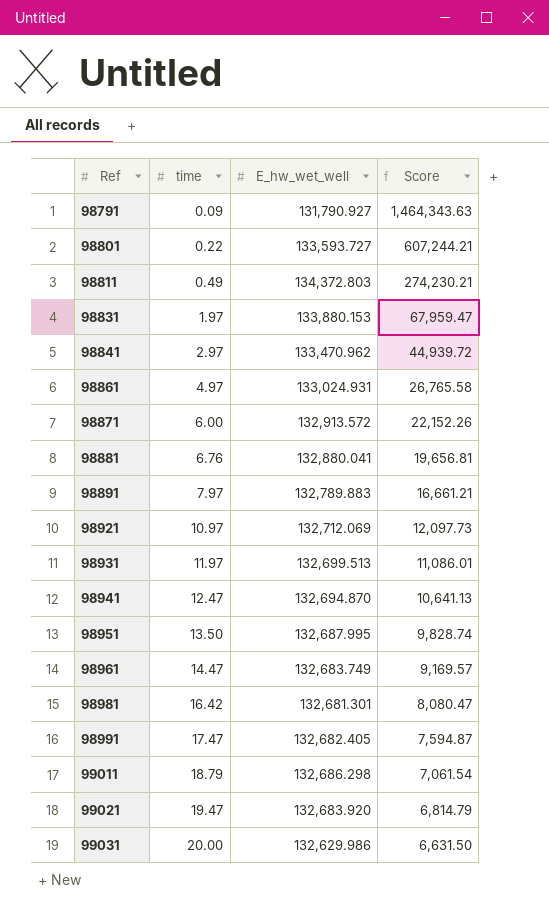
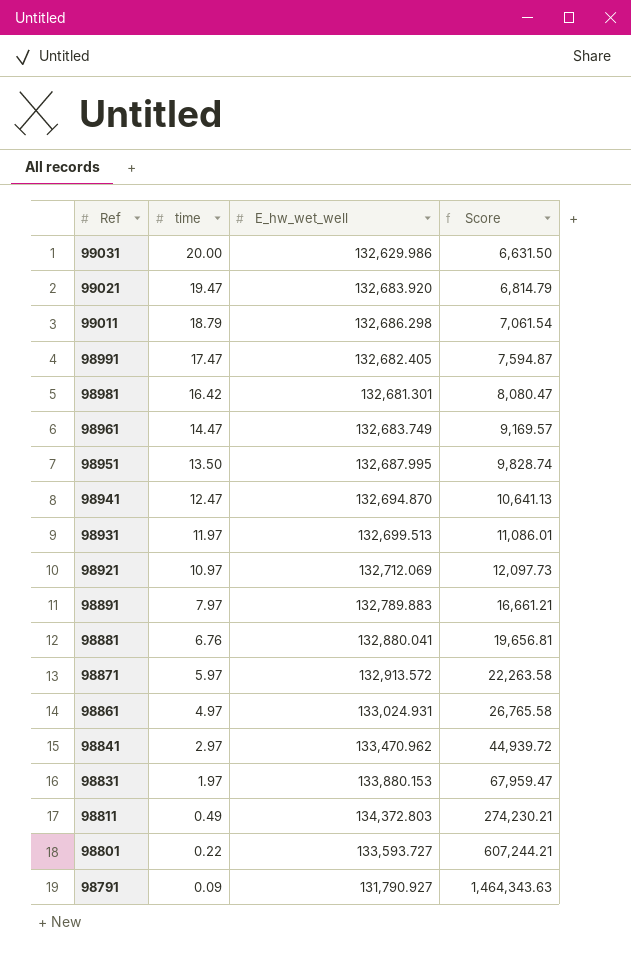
row order: Ref ascending -> Ref descending
98871 | time: 6.00 -> 5.97
98871 | Score: 22,152.26 -> 22,263.58

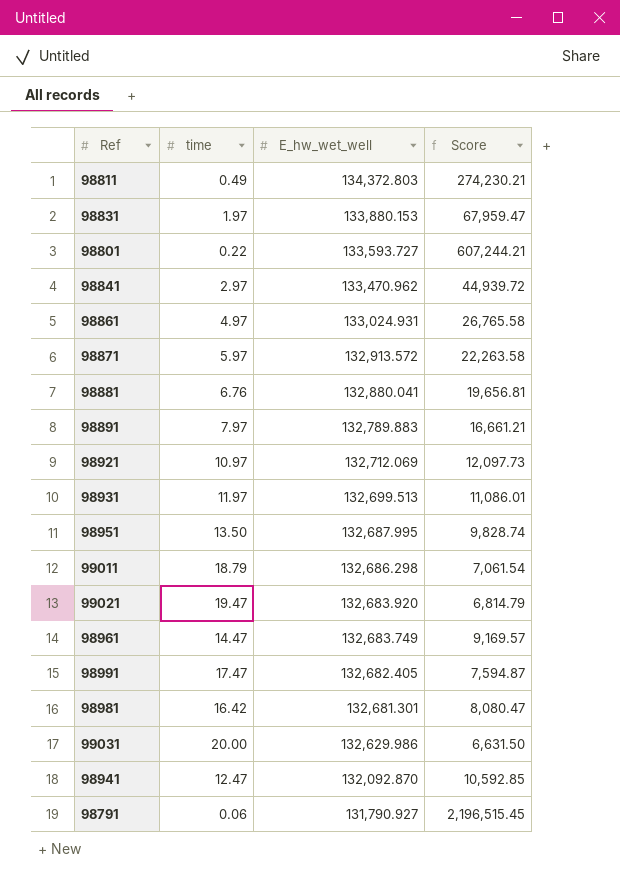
row order: Ref descending -> E_hw_wet_well descending
98941 | E_hw_wet_well: 132,694.870 -> 132,092.870
98941 | Score: 10,641.13 -> 10,592.85
98791 | time: 0.09 -> 0.06
98791 | Score: 1,464,343.63 -> 2,196,515.45

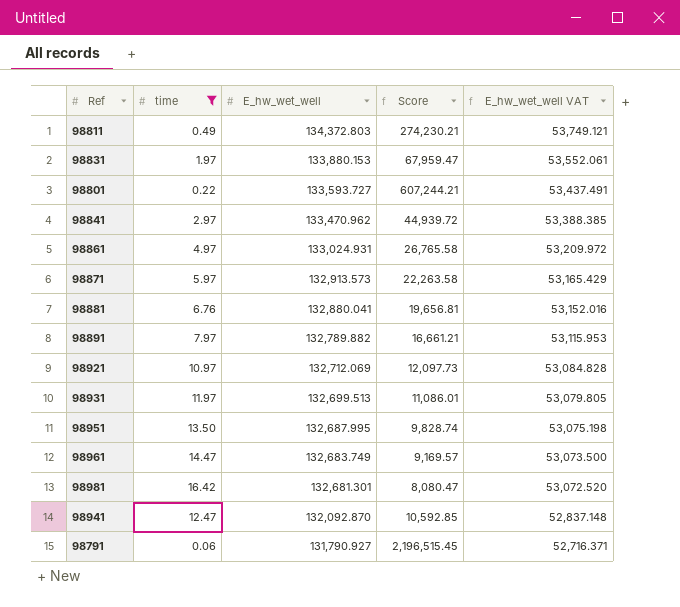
filter: none -> time <= 16.42
column E_hw_wet_well VAT | formula: none -> [E_hw_wet_well] * 0.4
98871 | E_hw_wet_well: 132,913.572 -> 132,913.573
98891 | E_hw_wet_well: 132,789.883 -> 132,789.882

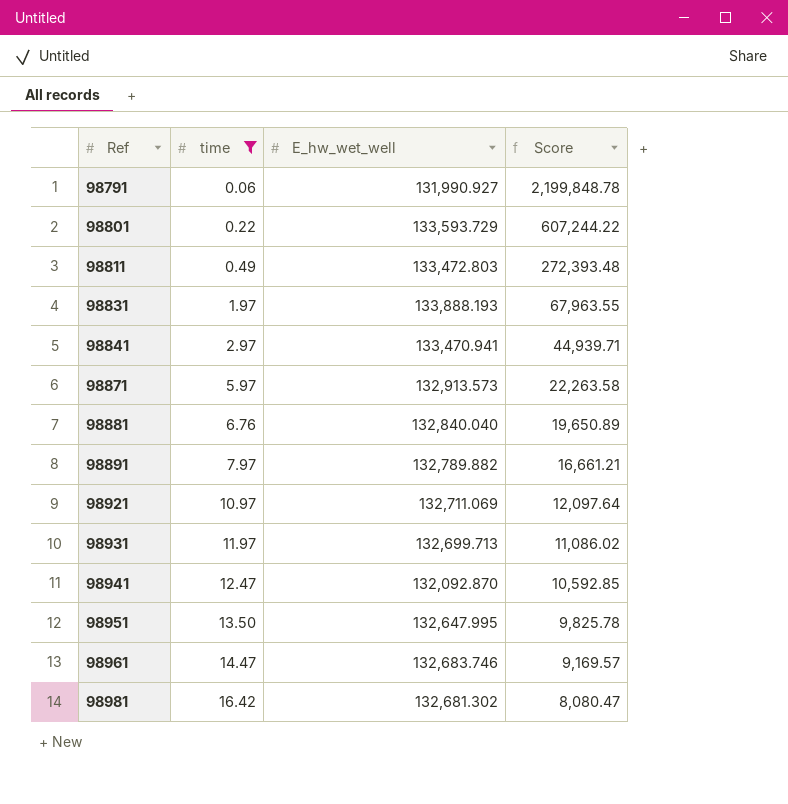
row order: E_hw_wet_well descending -> Ref ascending
column E_hw_wet_well VAT | formula: [E_hw_wet_well] * 0.4 -> none
row 98861: 4.97 | 133,024.931 | 26,765.58 | 53,209.972 -> none
98791 | E_hw_wet_well: 131,790.927 -> 131,990.927
98791 | Score: 2,196,515.45 -> 2,199,848.78
98801 | E_hw_wet_well: 133,593.727 -> 133,593.729
98801 | Score: 607,244.21 -> 607,244.22
98811 | E_hw_wet_well: 134,372.803 -> 133,472.803
98811 | Score: 274,230.21 -> 272,393.48
98831 | E_hw_wet_well: 133,880.153 -> 133,888.193
98831 | Score: 67,959.47 -> 67,963.55
98841 | E_hw_wet_well: 133,470.962 -> 133,470.941
98841 | Score: 44,939.72 -> 44,939.71
98881 | E_hw_wet_well: 132,880.041 -> 132,840.040
98881 | Score: 19,656.81 -> 19,650.89
98921 | E_hw_wet_well: 132,712.069 -> 132,711.069
98921 | Score: 12,097.73 -> 12,097.64
98931 | E_hw_wet_well: 132,699.513 -> 132,699.713
98931 | Score: 11,086.01 -> 11,086.02
98951 | E_hw_wet_well: 132,687.995 -> 132,647.995
98951 | Score: 9,828.74 -> 9,825.78
98961 | E_hw_wet_well: 132,683.749 -> 132,683.746
98981 | E_hw_wet_well: 132,681.301 -> 132,681.302

